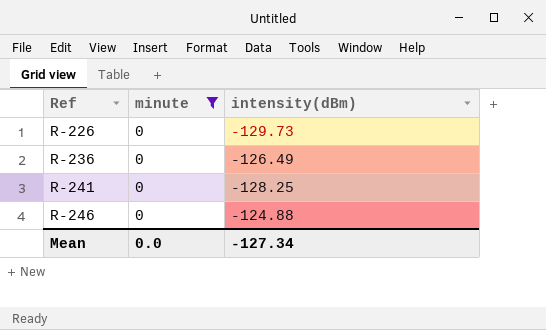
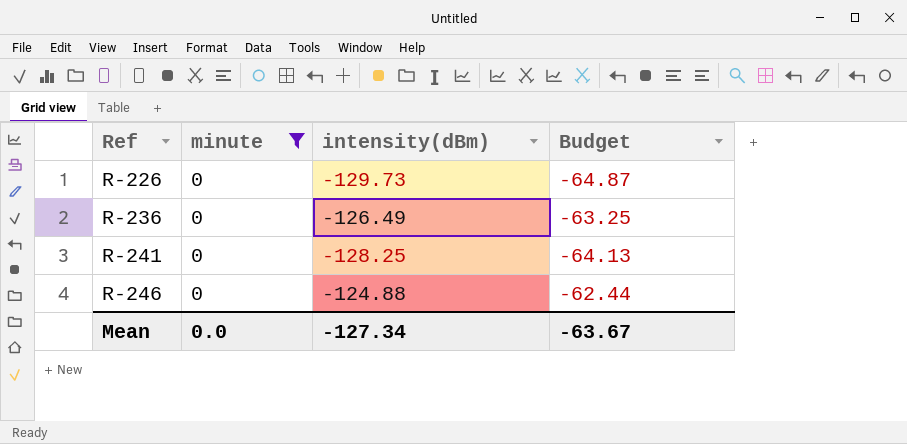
column Budget | formula: none -> [intensity(dBm)] * 0.5

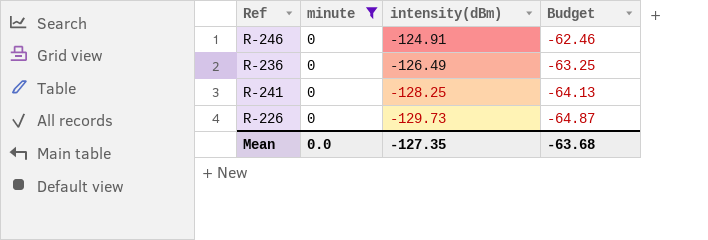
row order: Ref ascending -> intensity(dBm) descending
R-246 | intensity(dBm): -124.88 -> -124.91
R-246 | Budget: -62.44 -> -62.46
Mean | intensity(dBm): -127.34 -> -127.35
Mean | Budget: -63.67 -> -63.68

